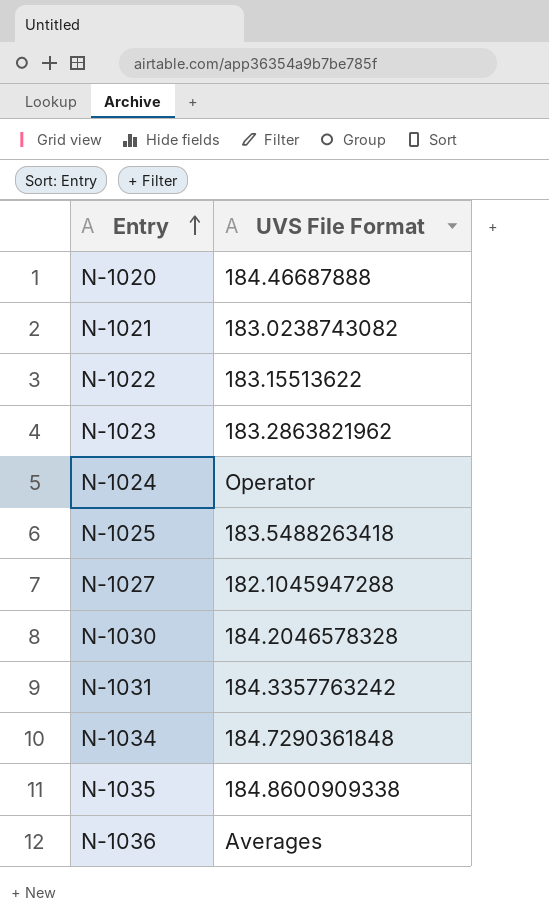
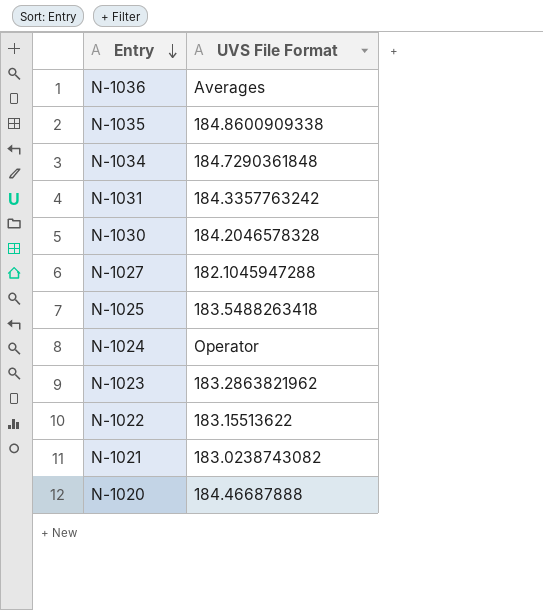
row order: Entry ascending -> Entry descending

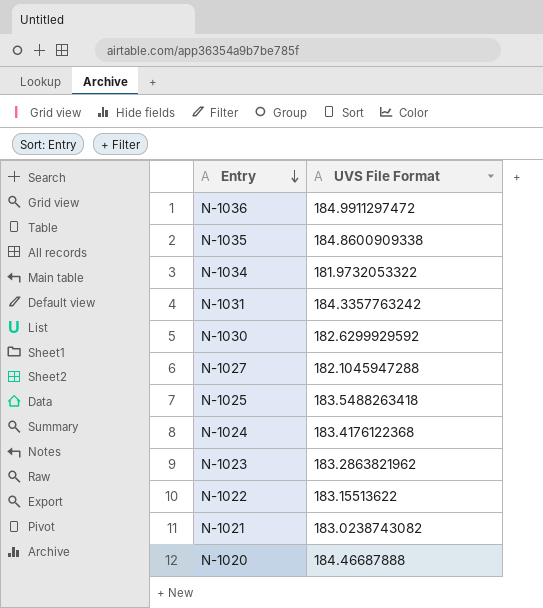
N-1036 | UVS File Format: Averages -> 184.9911297472
N-1034 | UVS File Format: 184.7290361848 -> 181.9732053322
N-1030 | UVS File Format: 184.2046578328 -> 182.6299929592
N-1024 | UVS File Format: Operator -> 183.4176122368

